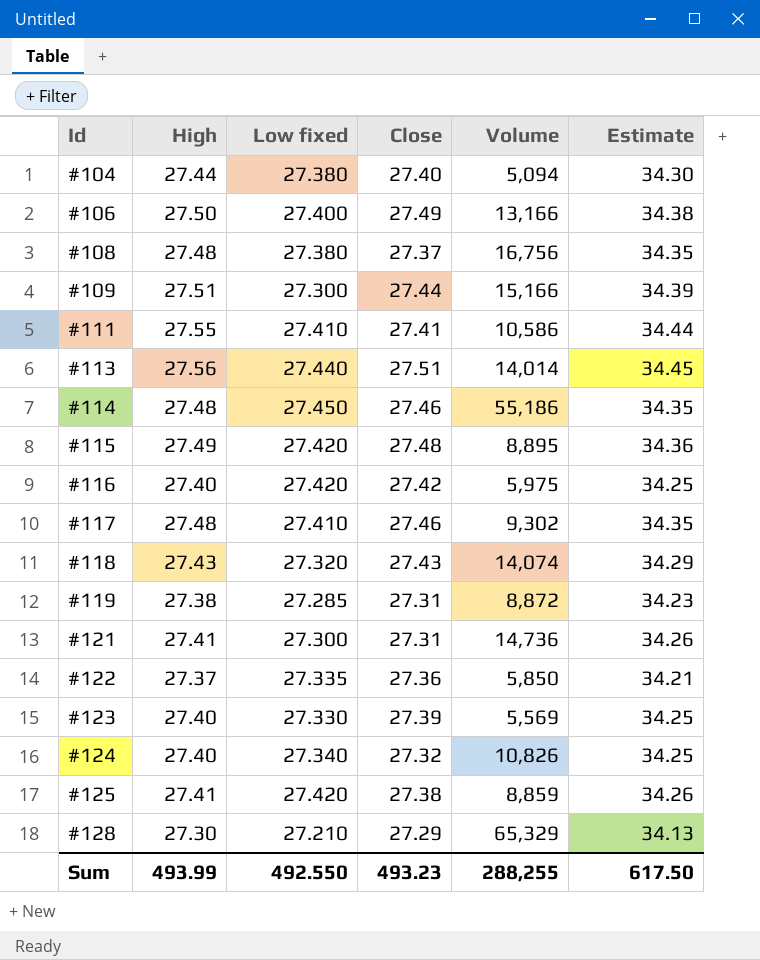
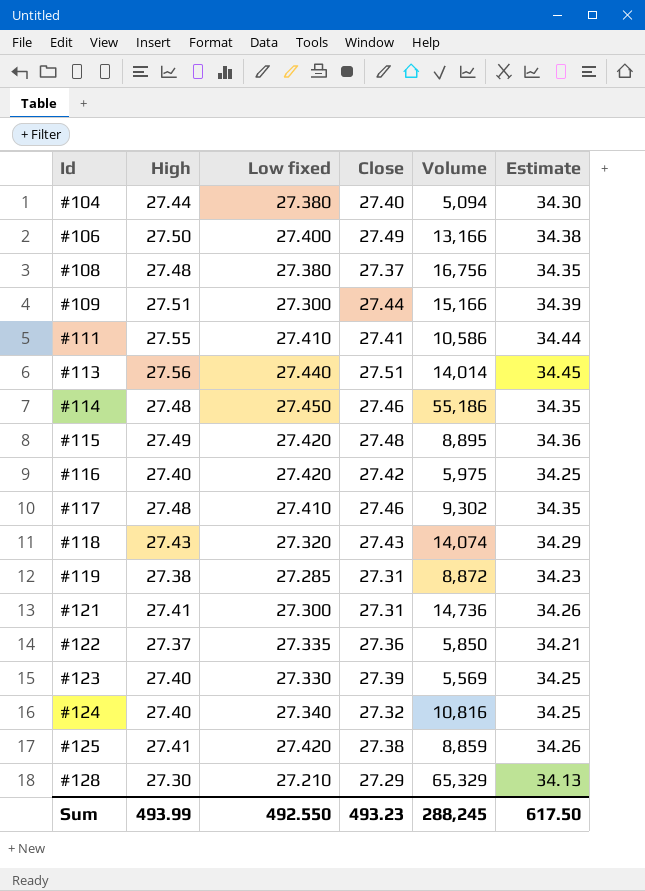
#124 | Volume: 10,826 -> 10,816
Sum | Volume: 288,255 -> 288,245

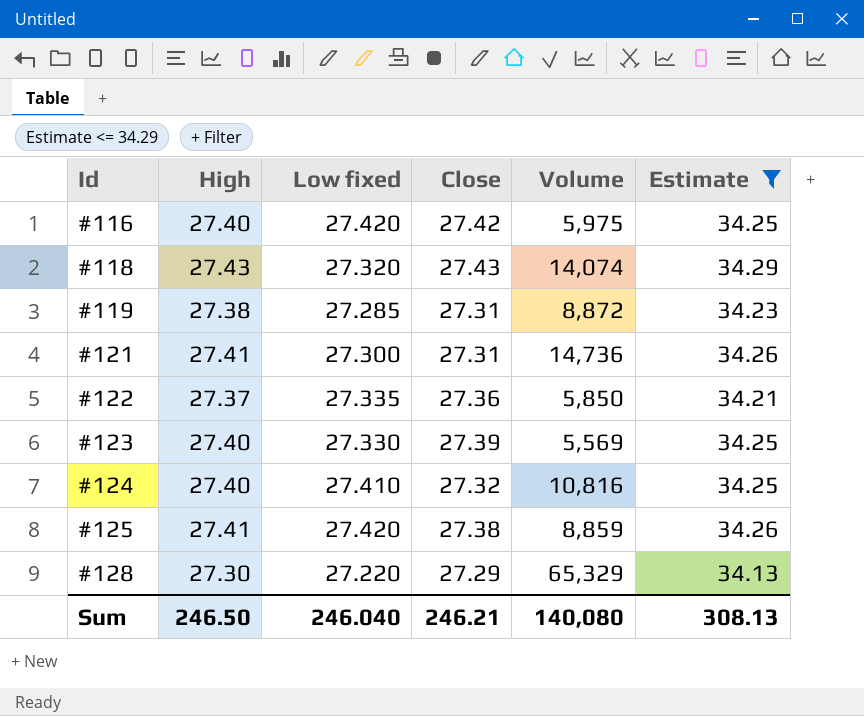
filter: none -> Estimate <= 34.29
#124 | Low fixed: 27.340 -> 27.410
#128 | Low fixed: 27.210 -> 27.220
Sum | High: 493.99 -> 246.50
Sum | Low fixed: 492.550 -> 246.040
Sum | Close: 493.23 -> 246.21
Sum | Volume: 288,245 -> 140,080
Sum | Estimate: 617.50 -> 308.13

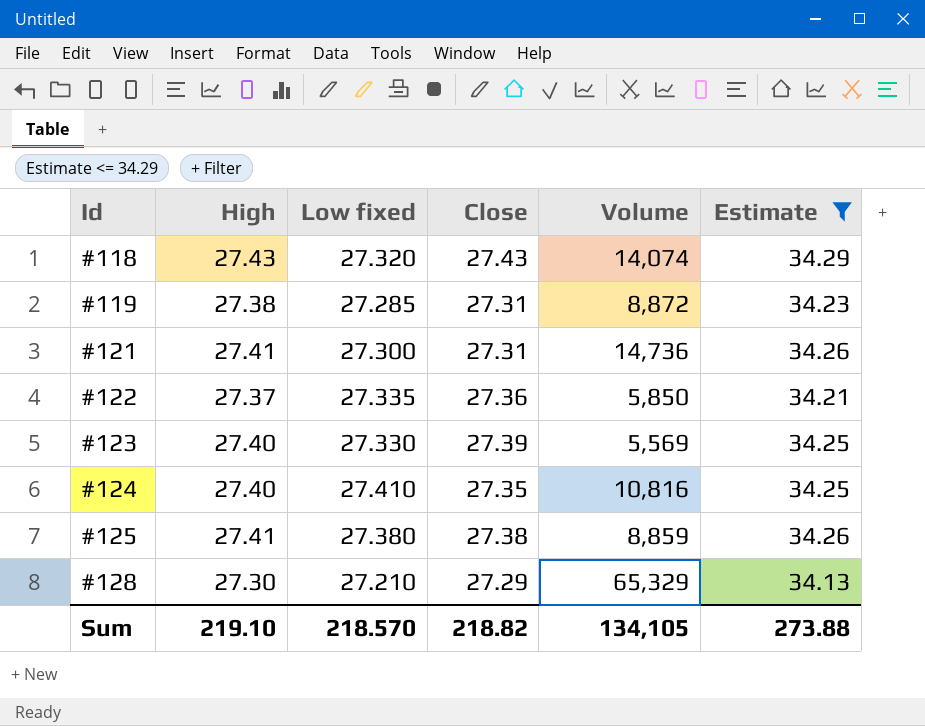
row #116: 27.40 | 27.420 | 27.42 | 5,975 | 34.25 -> none
#124 | Close: 27.32 -> 27.35
#125 | Low fixed: 27.420 -> 27.380
#128 | Low fixed: 27.220 -> 27.210
Sum | High: 246.50 -> 219.10
Sum | Low fixed: 246.040 -> 218.570
Sum | Close: 246.21 -> 218.82
Sum | Volume: 140,080 -> 134,105
Sum | Estimate: 308.13 -> 273.88

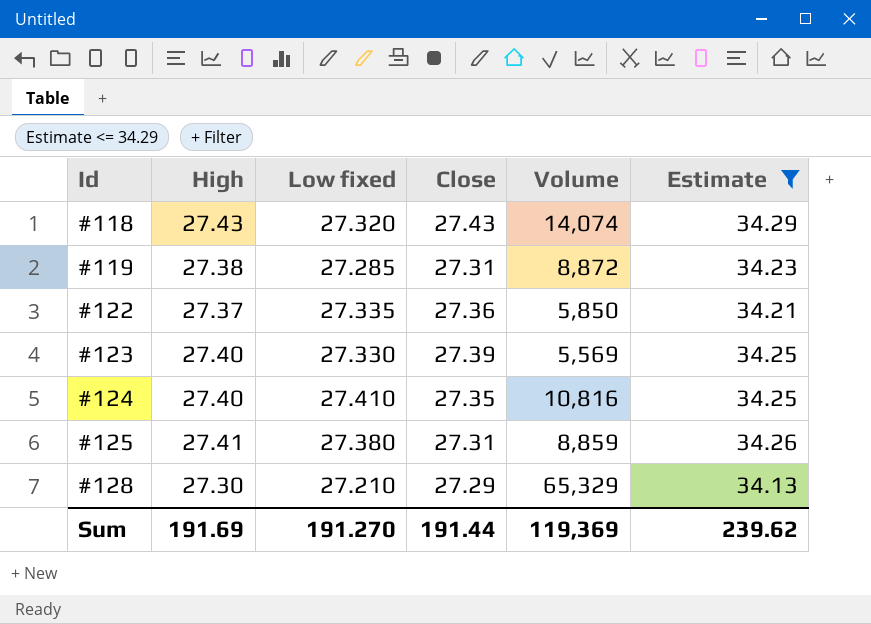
row #121: 27.41 | 27.300 | 27.31 | 14,736 | 34.26 -> none
#125 | Close: 27.38 -> 27.31
Sum | High: 219.10 -> 191.69
Sum | Low fixed: 218.570 -> 191.270
Sum | Close: 218.82 -> 191.44
Sum | Volume: 134,105 -> 119,369
Sum | Estimate: 273.88 -> 239.62

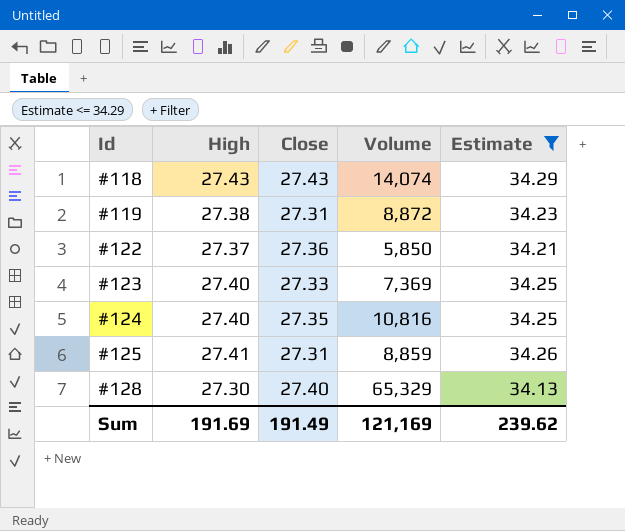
column Low fixed | position: 3 -> none
#123 | Close: 27.39 -> 27.33
#123 | Volume: 5,569 -> 7,369
#128 | Close: 27.29 -> 27.40
Sum | Close: 191.44 -> 191.49
Sum | Volume: 119,369 -> 121,169

